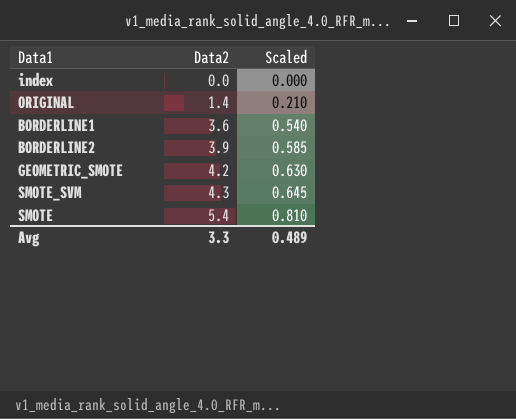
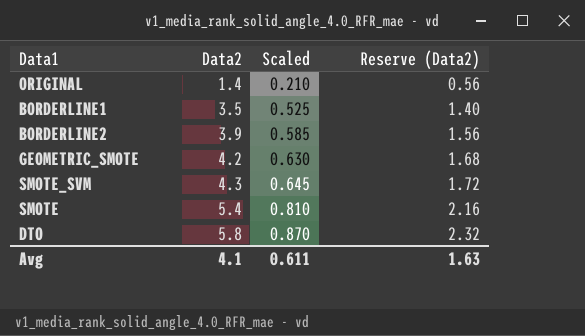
column Reserve (Data2) | formula: none -> [Data2] * 0.4
row index: 0.0 | 0.000 -> none
BORDERLINE1 | Data2: 3.6 -> 3.5
BORDERLINE1 | Scaled: 0.540 -> 0.525
row DTO: none -> 5.8 | 0.870 | 2.32
Avg | Data2: 3.3 -> 4.1
Avg | Scaled: 0.489 -> 0.611

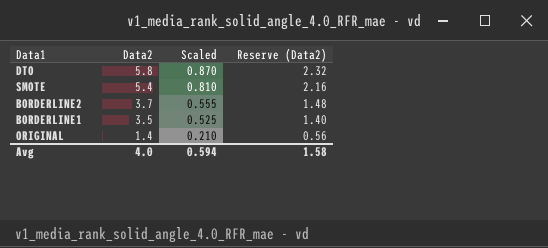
row order: Data2 ascending -> Data2 descending
row GEOMETRIC_SMOTE: 4.2 | 0.630 | 1.68 -> none
row SMOTE_SVM: 4.3 | 0.645 | 1.72 -> none
BORDERLINE2 | Data2: 3.9 -> 3.7
BORDERLINE2 | Scaled: 0.585 -> 0.555
BORDERLINE2 | Reserve (Data2): 1.56 -> 1.48
Avg | Data2: 4.1 -> 4.0
Avg | Scaled: 0.611 -> 0.594
Avg | Reserve (Data2): 1.63 -> 1.58

